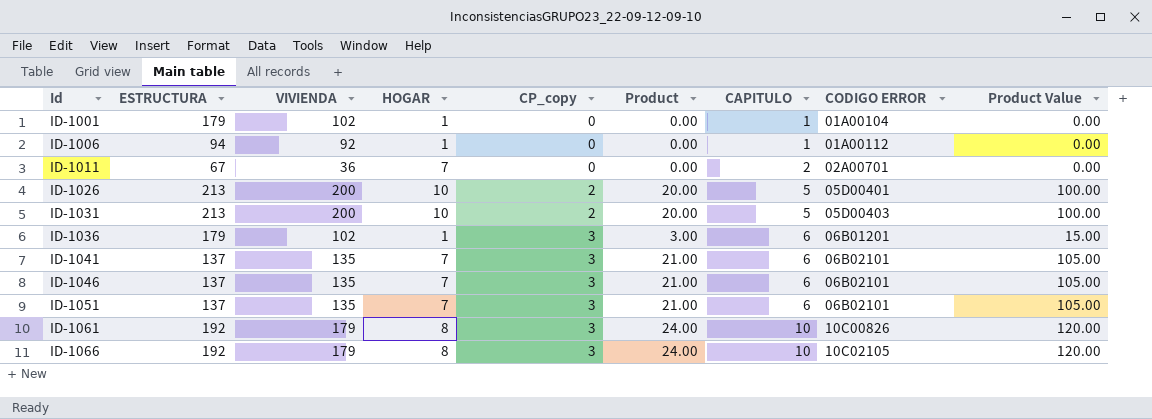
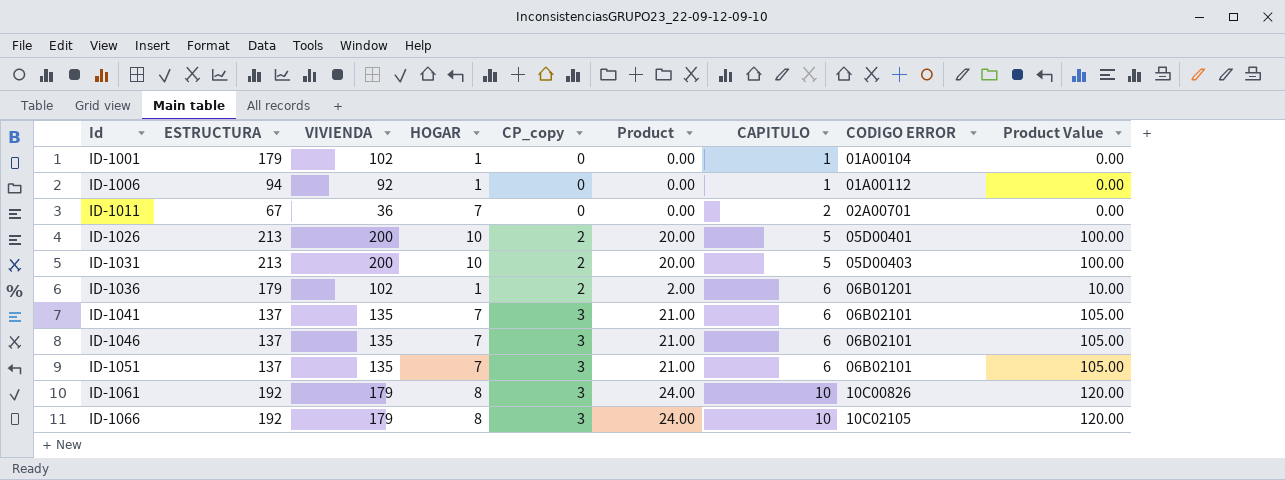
ID-1036 | CP_copy: 3 -> 2
ID-1036 | Product: 3.00 -> 2.00
ID-1036 | Product Value: 15.00 -> 10.00

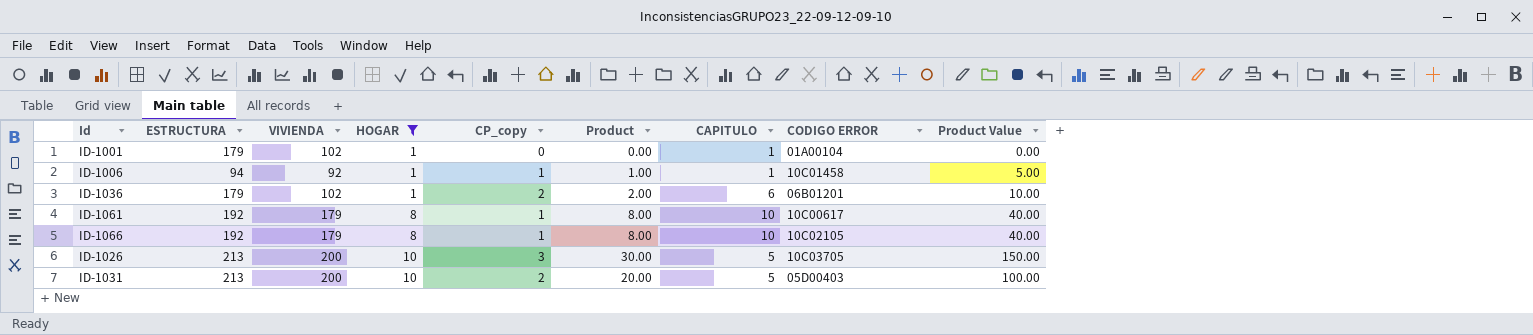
filter: none -> HOGAR != 7
row order: Id ascending -> HOGAR ascending
ID-1006 | CP_copy: 0 -> 1
ID-1006 | Product: 0.00 -> 1.00
ID-1006 | CODIGO ERROR: 01A00112 -> 10C01458
ID-1006 | Product Value: 0.00 -> 5.00
ID-1061 | CP_copy: 3 -> 1
ID-1061 | Product: 24.00 -> 8.00
ID-1061 | CODIGO ERROR: 10C00826 -> 10C00617
ID-1061 | Product Value: 120.00 -> 40.00
ID-1066 | CP_copy: 3 -> 1
ID-1066 | Product: 24.00 -> 8.00
ID-1066 | Product Value: 120.00 -> 40.00
ID-1026 | CP_copy: 2 -> 3
ID-1026 | Product: 20.00 -> 30.00
ID-1026 | CODIGO ERROR: 05D00401 -> 10C03705
ID-1026 | Product Value: 100.00 -> 150.00

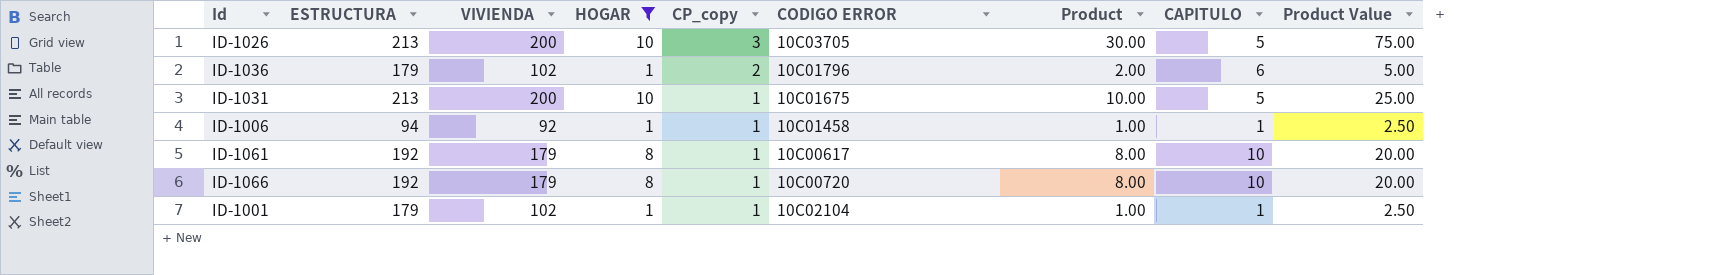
row order: HOGAR ascending -> CP_copy descending
column CODIGO ERROR | position: 8 -> 6
column Product Value | formula: [Product] * 5 -> [Product] * 2.5
ID-1036 | CODIGO ERROR: 06B01201 -> 10C01796
ID-1031 | CP_copy: 2 -> 1
ID-1031 | CODIGO ERROR: 05D00403 -> 10C01675
ID-1031 | Product: 20.00 -> 10.00
ID-1066 | CODIGO ERROR: 10C02105 -> 10C00720
ID-1001 | CP_copy: 0 -> 1
ID-1001 | CODIGO ERROR: 01A00104 -> 10C02104
ID-1001 | Product: 0.00 -> 1.00

